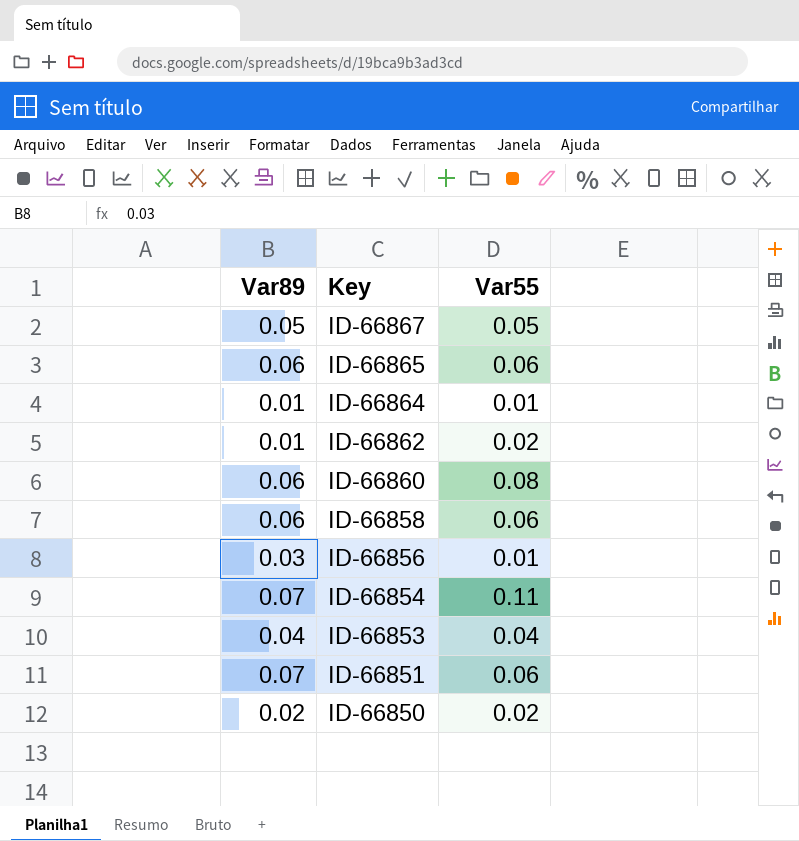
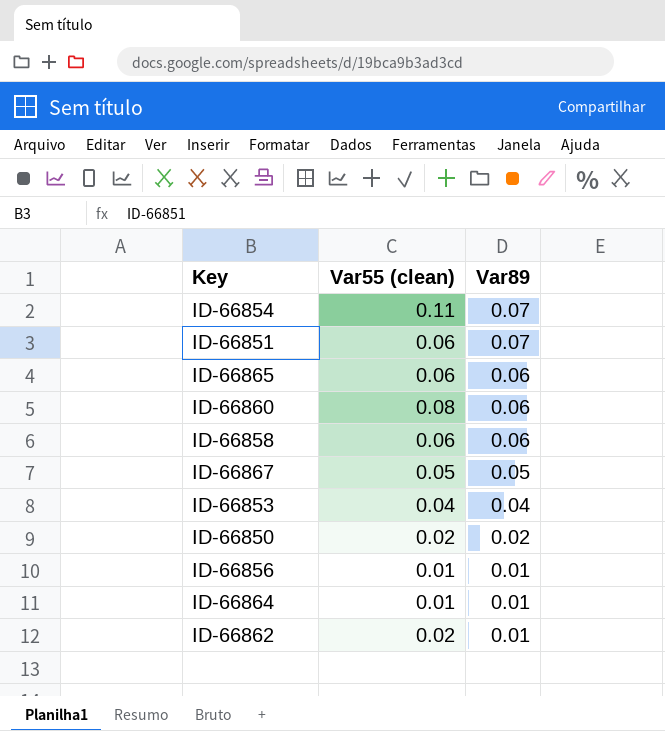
row order: Key descending -> Var89 descending
column name: Var55 -> Var55 (clean)
column Var89 | position: 1 -> 3
ID-66856 | Var89: 0.03 -> 0.01

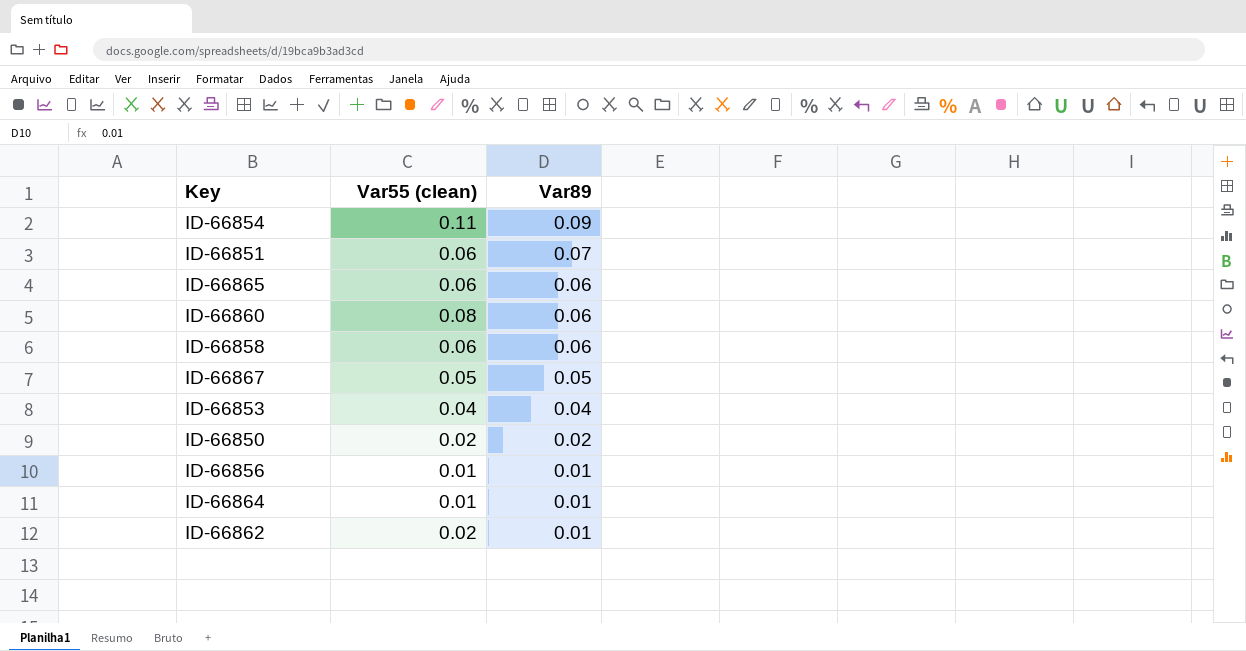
ID-66854 | Var89: 0.07 -> 0.09

